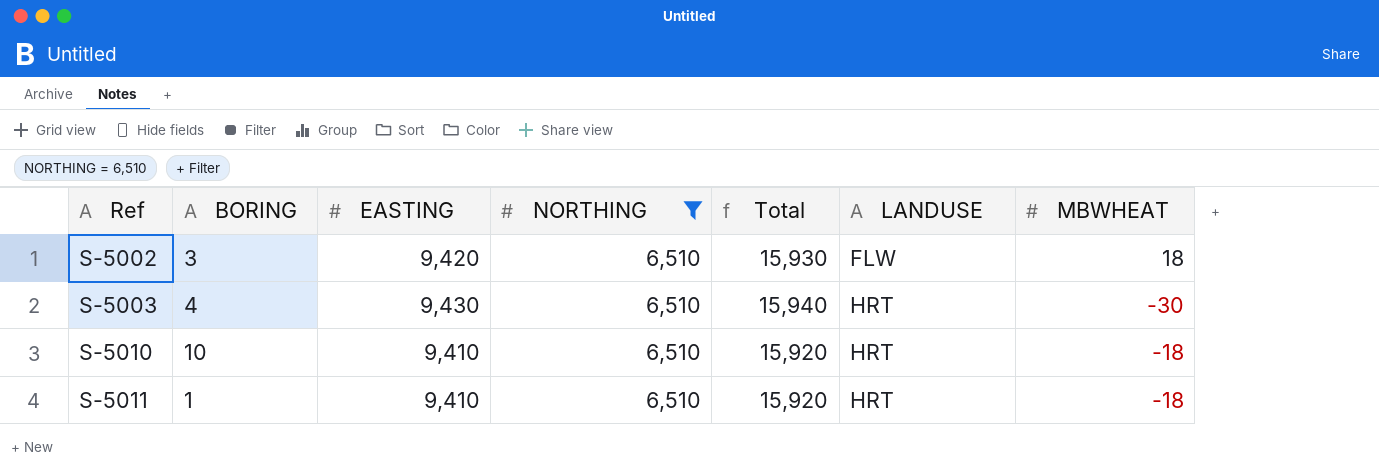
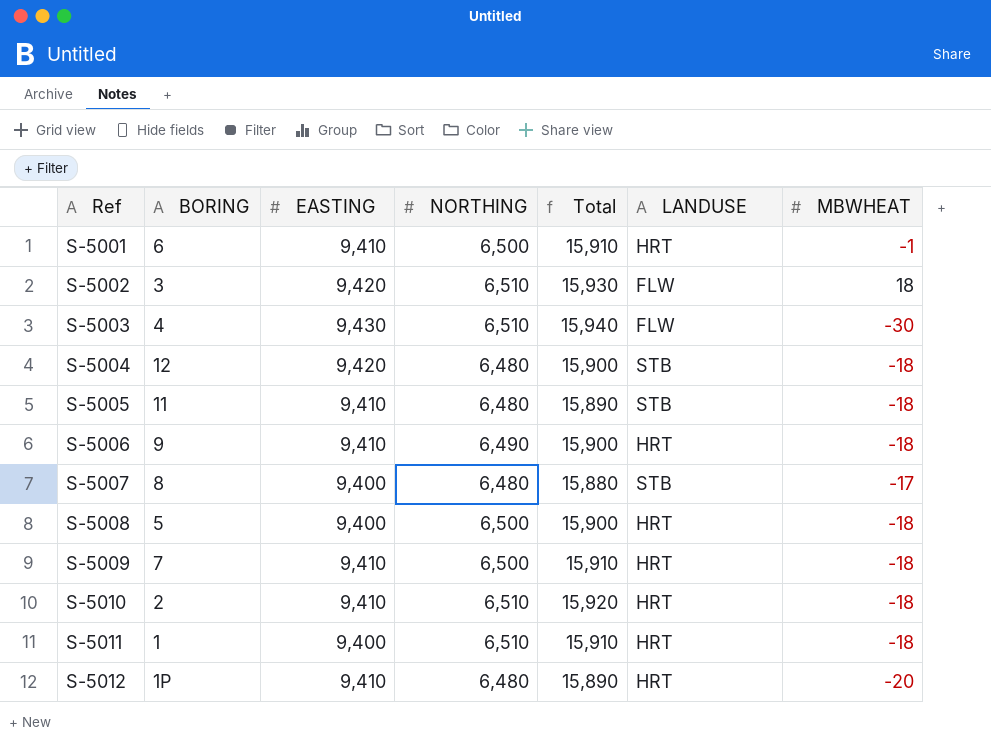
filter: NORTHING = 6,510 -> none
S-5003 | LANDUSE: HRT -> FLW
S-5010 | BORING: 10 -> 2
S-5011 | EASTING: 9,410 -> 9,400
S-5011 | Total: 15,920 -> 15,910

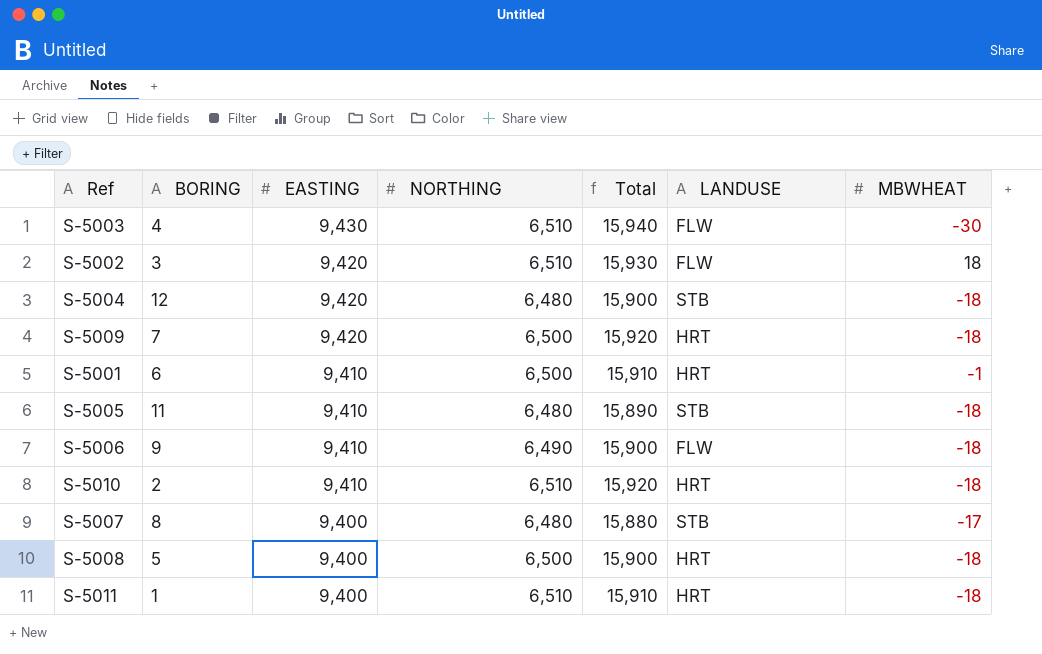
row order: Ref ascending -> EASTING descending
row S-5012: 1P | 9,410 | 6,480 | 15,890 | HRT | -20 -> none
S-5009 | EASTING: 9,410 -> 9,420
S-5009 | Total: 15,910 -> 15,920
S-5006 | LANDUSE: HRT -> FLW

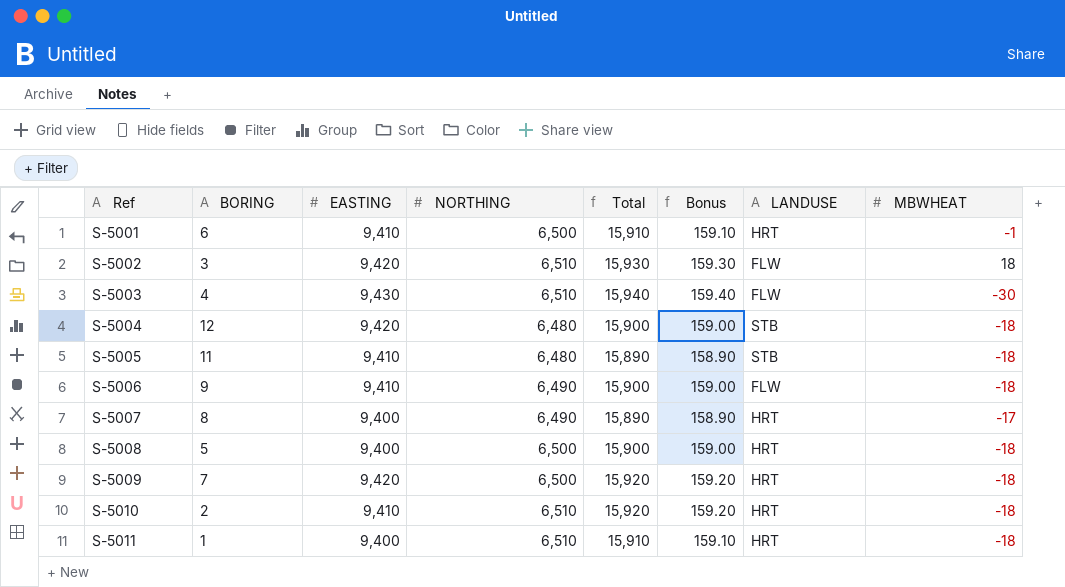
row order: EASTING descending -> Ref ascending
column Bonus | formula: none -> [Total] * 0.01
S-5007 | NORTHING: 6,480 -> 6,490
S-5007 | Total: 15,880 -> 15,890
S-5007 | LANDUSE: STB -> HRT

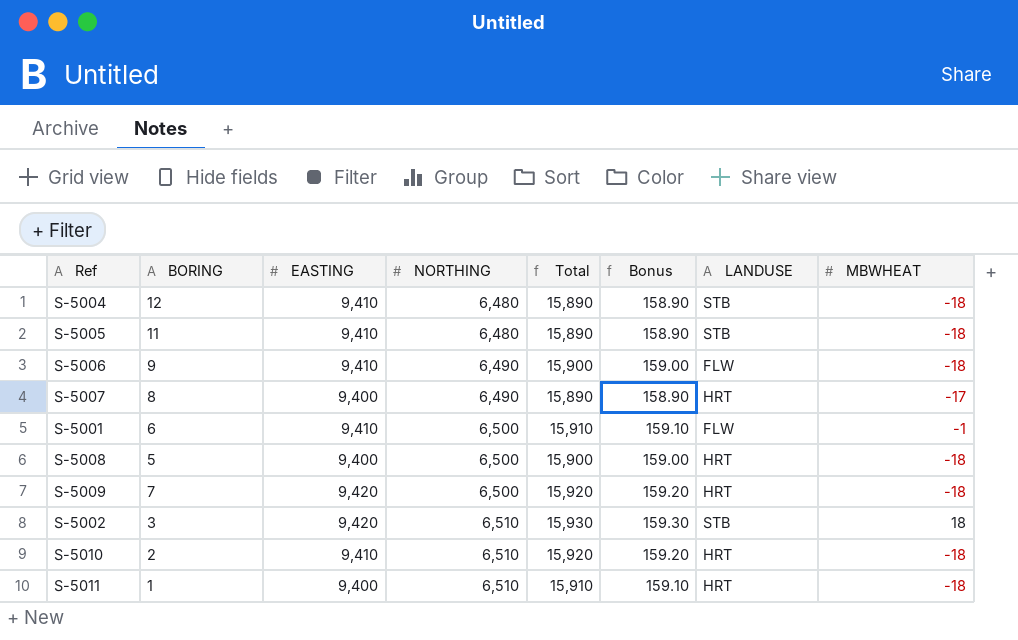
row order: Ref ascending -> NORTHING ascending
row S-5003: 4 | 9,430 | 6,510 | 15,940 | 159.40 | FLW | -30 -> none
S-5004 | EASTING: 9,420 -> 9,410
S-5004 | Total: 15,900 -> 15,890
S-5004 | Bonus: 159.00 -> 158.90
S-5001 | LANDUSE: HRT -> FLW
S-5002 | LANDUSE: FLW -> STB

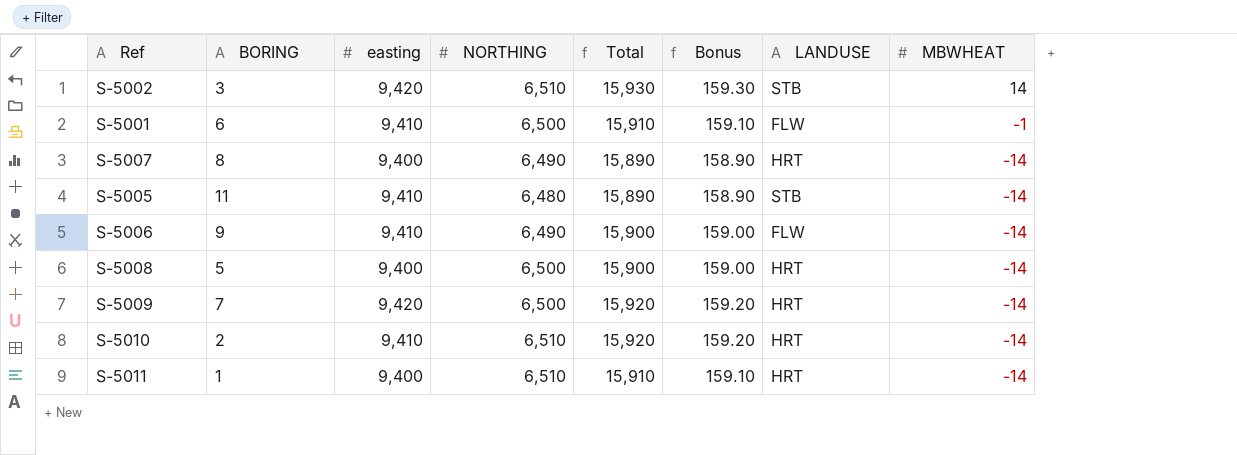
row order: NORTHING ascending -> MBWHEAT descending
column name: EASTING -> easting
row S-5004: 12 | 9,410 | 6,480 | 15,890 | 158.90 | STB | -18 -> none
S-5002 | MBWHEAT: 18 -> 14
S-5007 | MBWHEAT: -17 -> -14
S-5005 | MBWHEAT: -18 -> -14
S-5006 | MBWHEAT: -18 -> -14
S-5008 | MBWHEAT: -18 -> -14
S-5009 | MBWHEAT: -18 -> -14
S-5010 | MBWHEAT: -18 -> -14
S-5011 | MBWHEAT: -18 -> -14

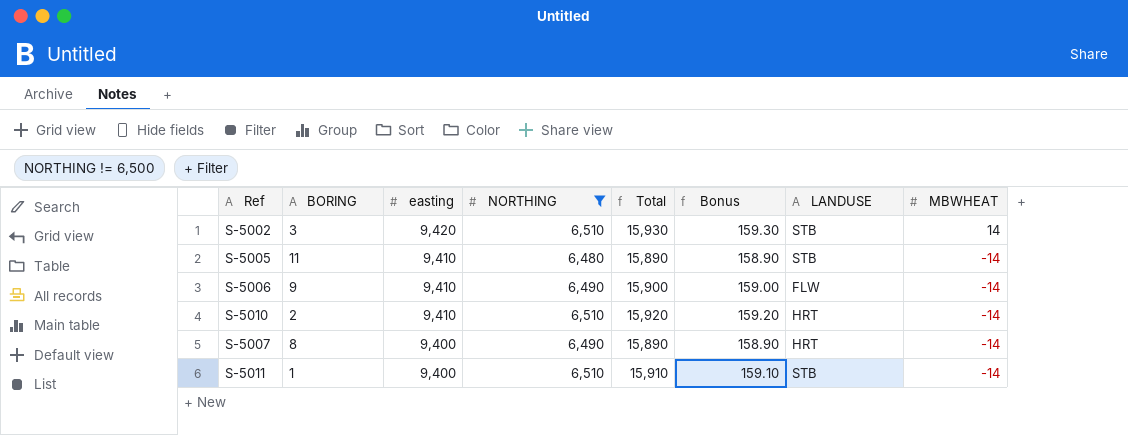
filter: none -> NORTHING != 6,500
row order: MBWHEAT descending -> easting descending
S-5011 | LANDUSE: HRT -> STB

